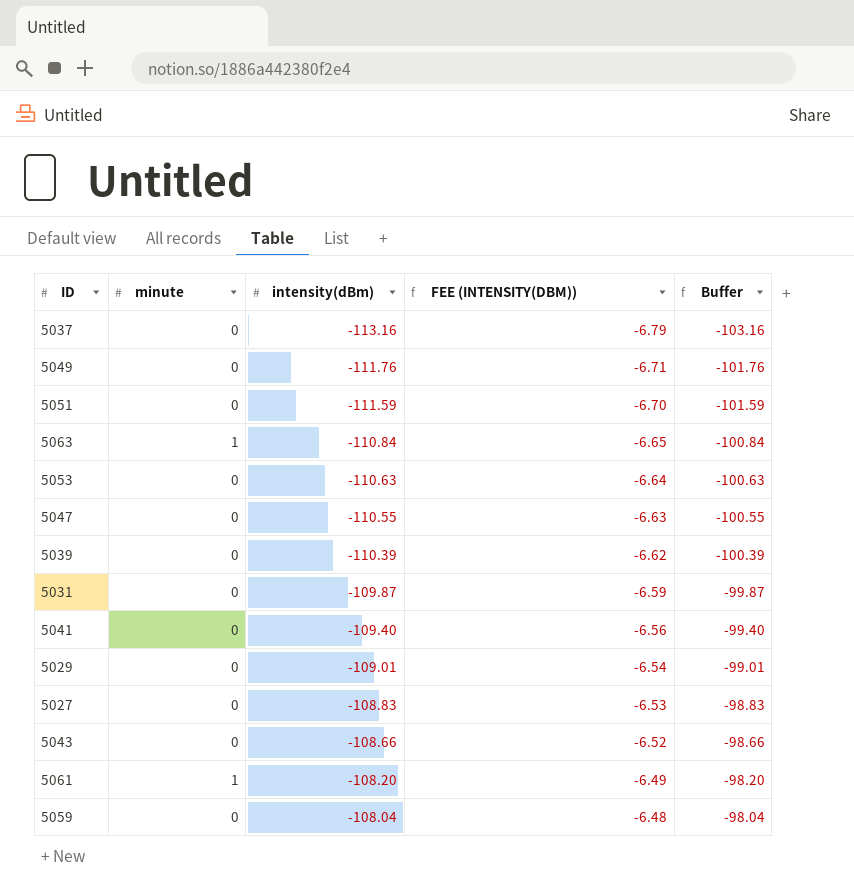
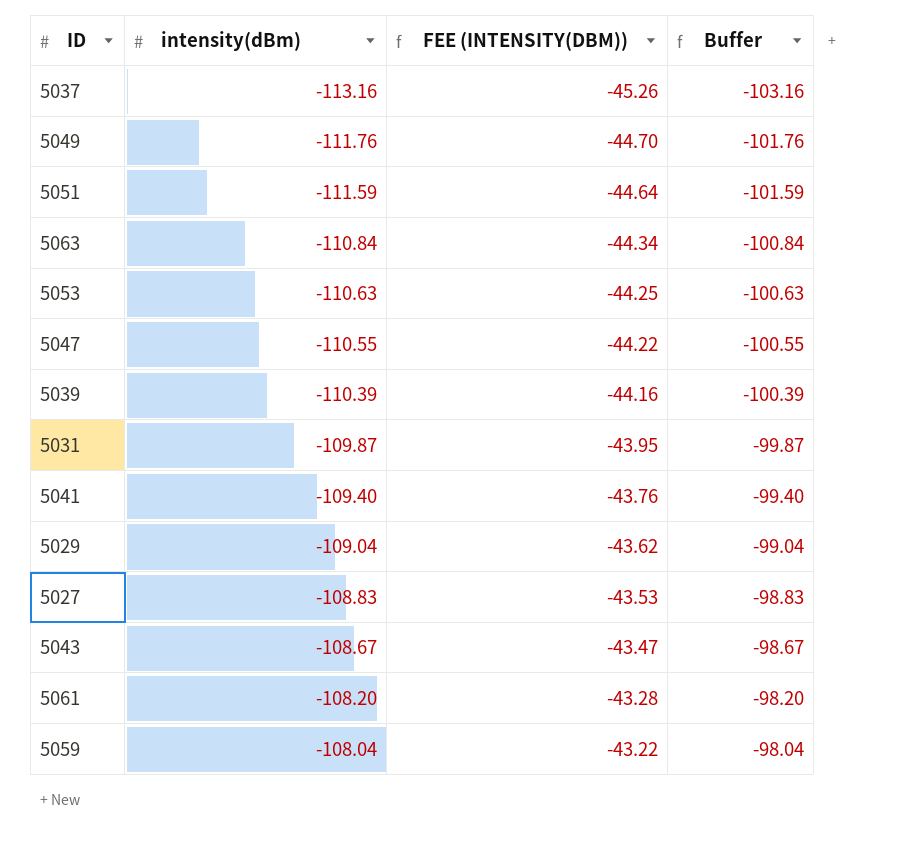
column minute | position: 2 -> none
column FEE (INTENSITY(DBM)) | formula: [intensity(dBm)] * 0.06 -> [intensity(dBm)] * 0.4
5029 | intensity(dBm): -109.01 -> -109.04
5029 | Buffer: -99.01 -> -99.04
5043 | intensity(dBm): -108.66 -> -108.67
5043 | Buffer: -98.66 -> -98.67

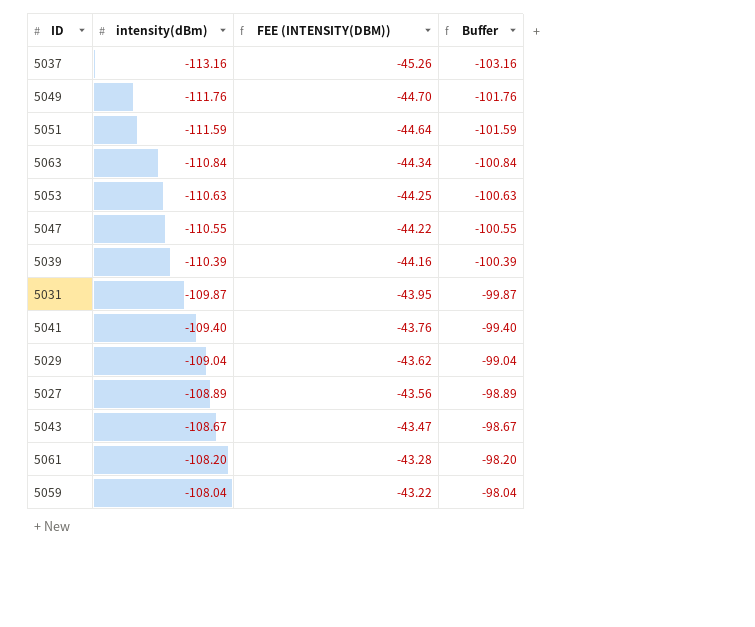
5027 | intensity(dBm): -108.83 -> -108.89
5027 | FEE (INTENSITY(DBM)): -43.53 -> -43.56
5027 | Buffer: -98.83 -> -98.89

